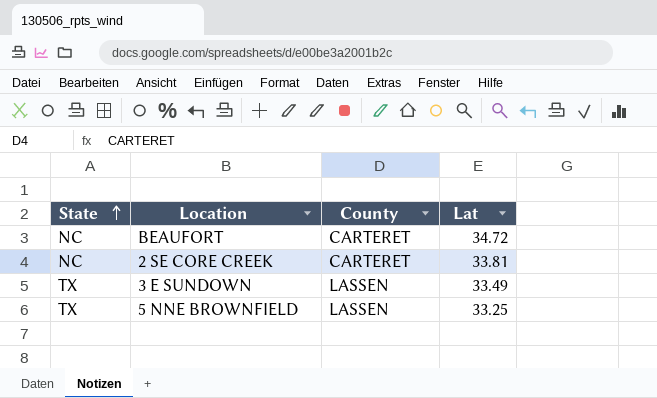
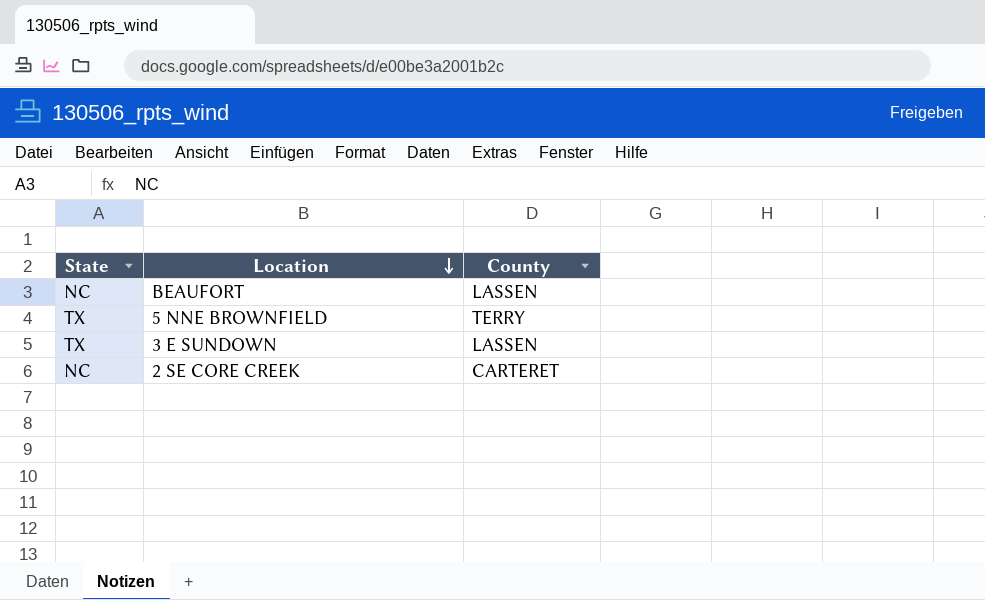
row order: State ascending -> Location descending
column Lat | position: 4 -> none
BEAUFORT | County: CARTERET -> LASSEN
5 NNE BROWNFIELD | County: LASSEN -> TERRY

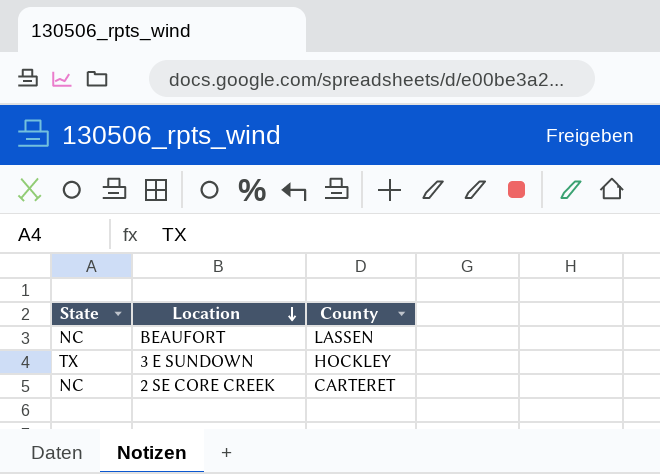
row 5 NNE BROWNFIELD: TX | TERRY -> none
3 E SUNDOWN | County: LASSEN -> HOCKLEY

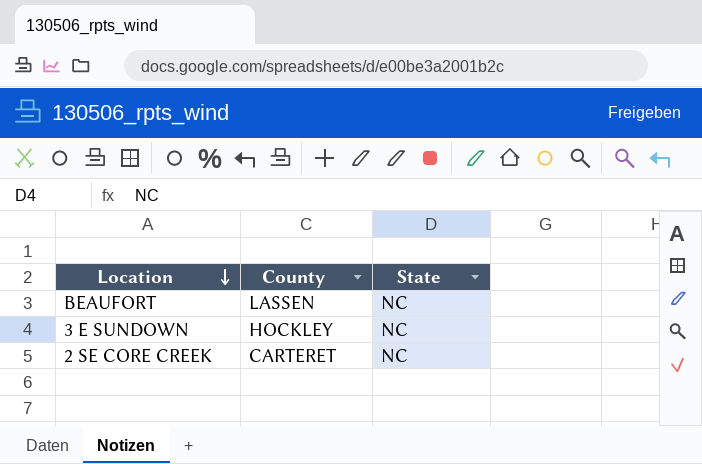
column State | position: 1 -> 3
3 E SUNDOWN | State: TX -> NC

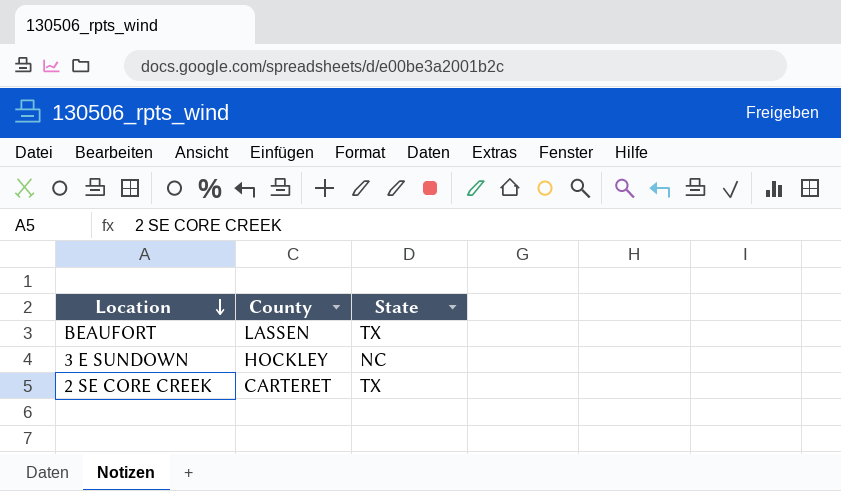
BEAUFORT | State: NC -> TX
2 SE CORE CREEK | State: NC -> TX

